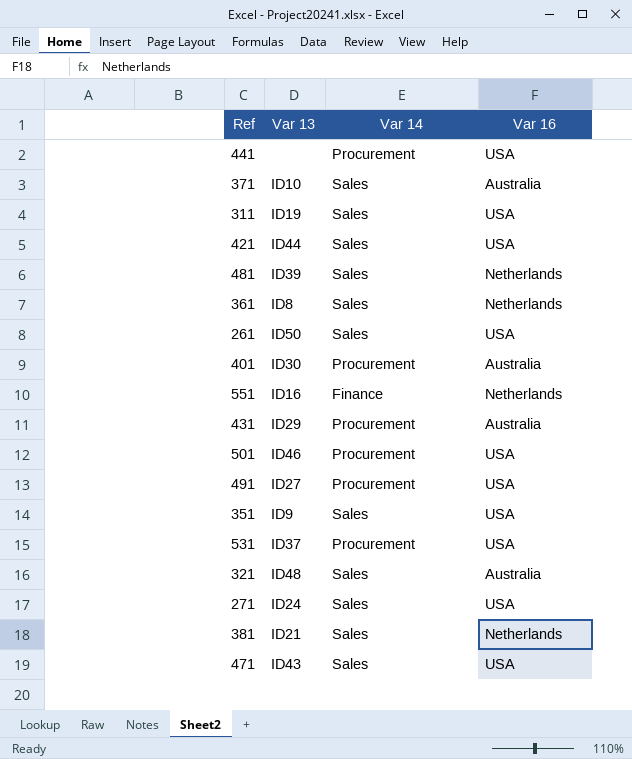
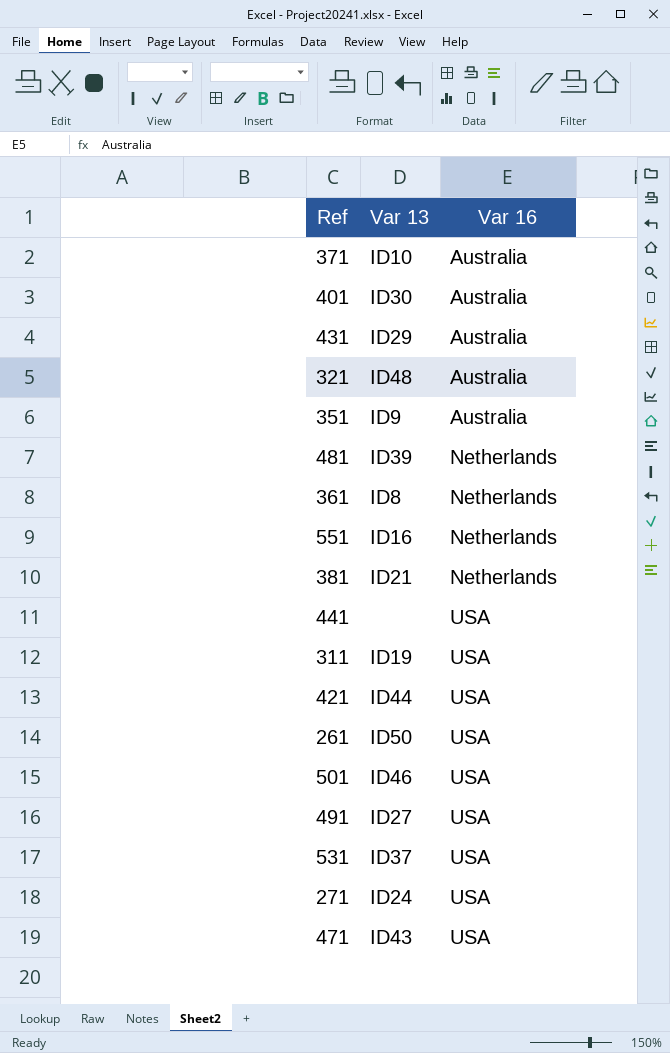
row order: none -> Var 16 ascending
column Var 14 | position: 3 -> none
351 | Var 16: USA -> Australia

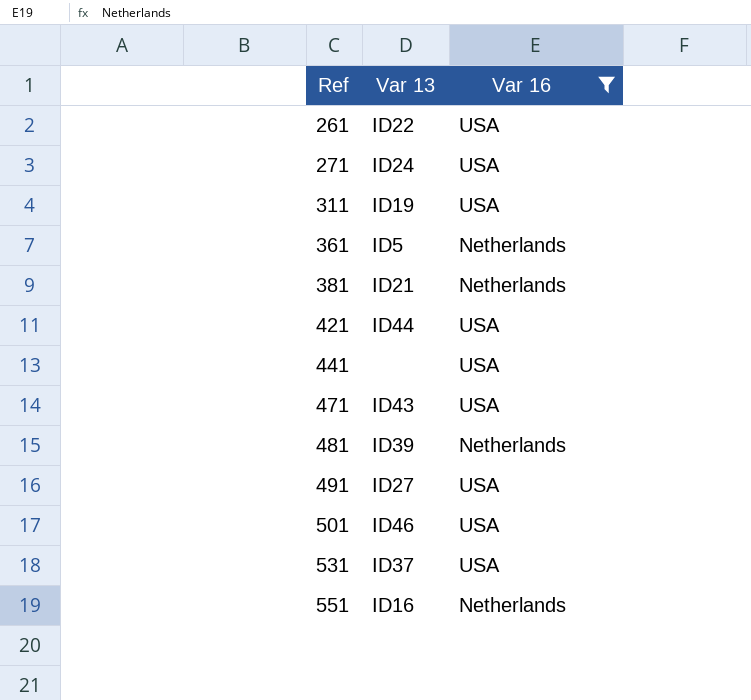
filter: none -> Var 16 != Australia
row order: Var 16 ascending -> Ref ascending
261 | Var 13: ID50 -> ID22
361 | Var 13: ID8 -> ID5

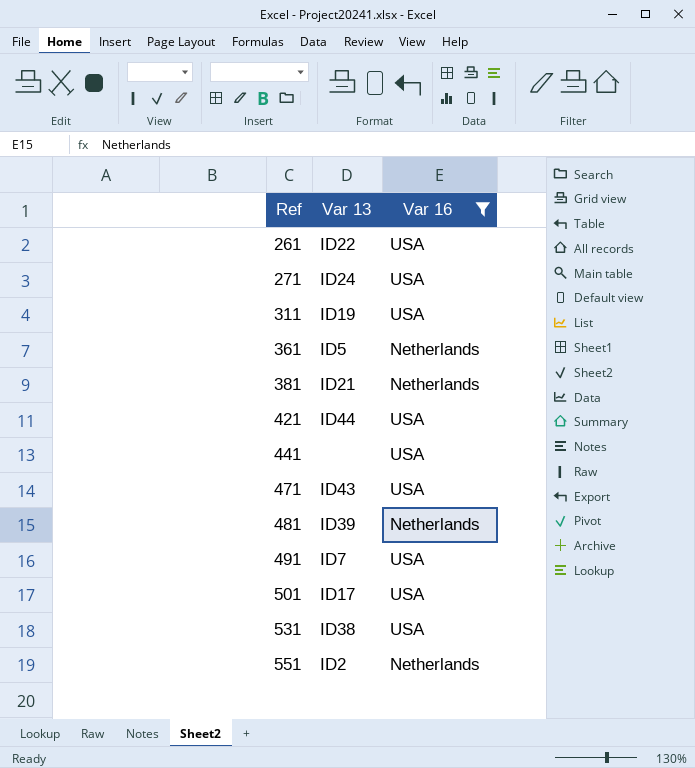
491 | Var 13: ID27 -> ID7
501 | Var 13: ID46 -> ID17
531 | Var 13: ID37 -> ID38
551 | Var 13: ID16 -> ID2

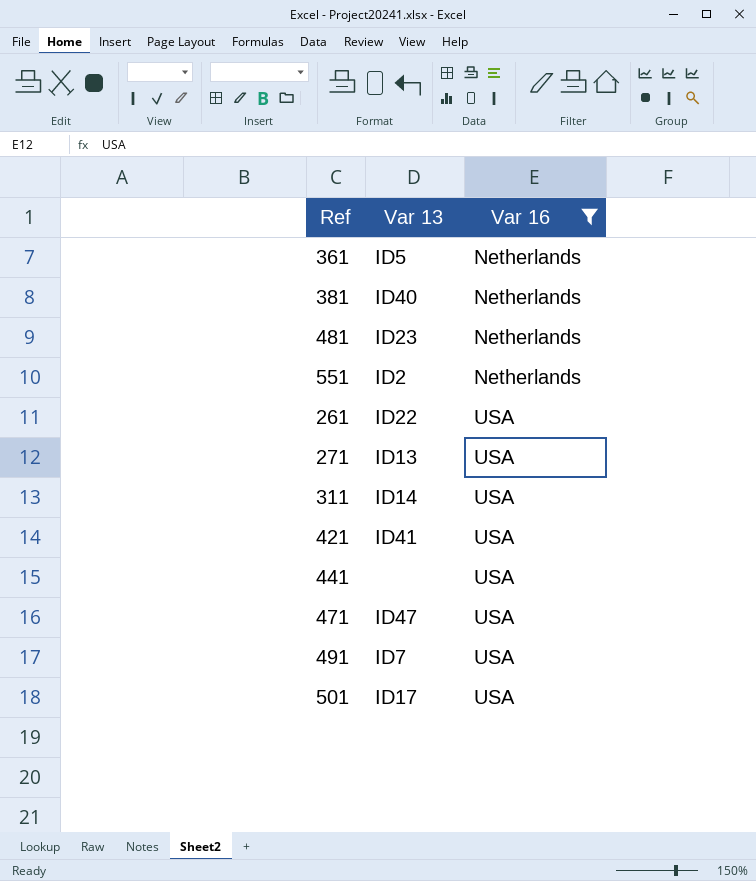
row order: Ref ascending -> Var 16 ascending
row 531: ID38 | USA -> none
381 | Var 13: ID21 -> ID40
481 | Var 13: ID39 -> ID23
271 | Var 13: ID24 -> ID13
311 | Var 13: ID19 -> ID14
421 | Var 13: ID44 -> ID41
471 | Var 13: ID43 -> ID47

